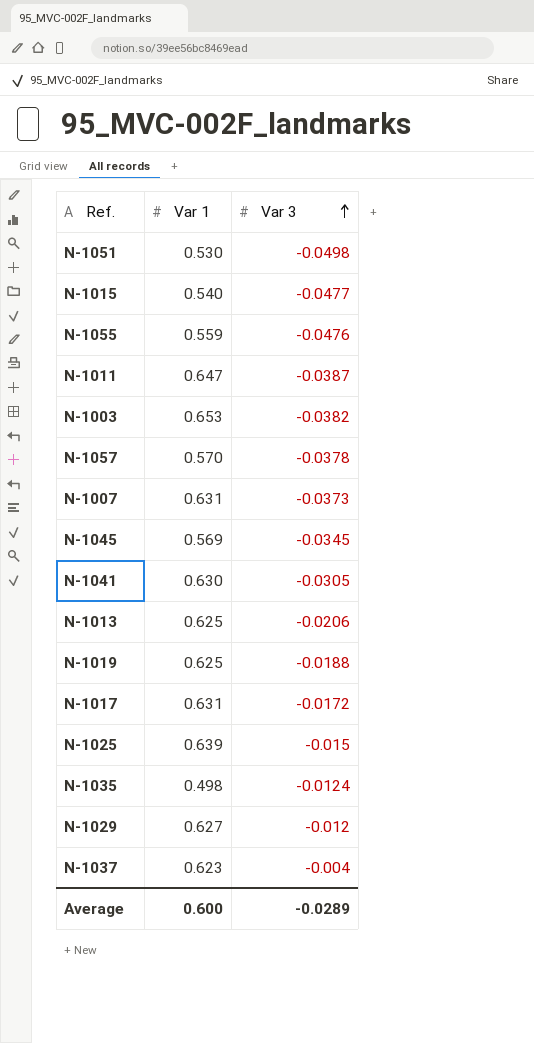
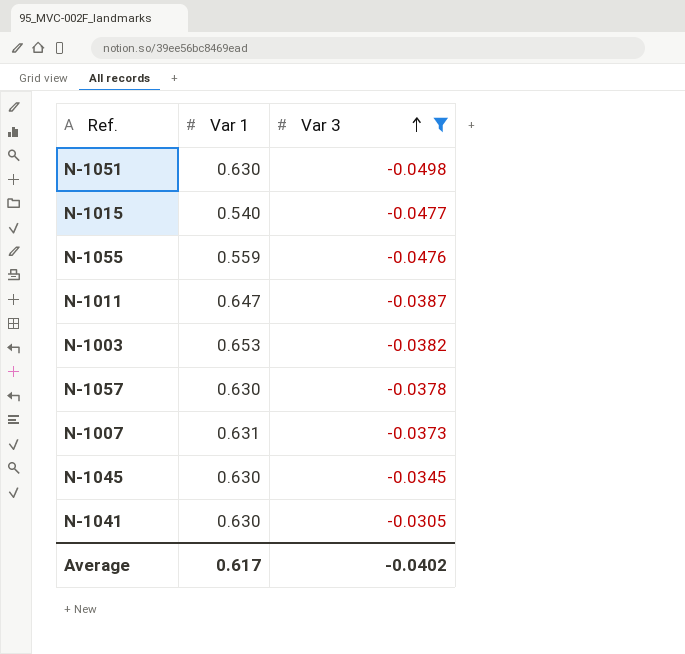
filter: none -> Var 3 <= -0.0305
N-1051 | Var 1: 0.530 -> 0.630
N-1057 | Var 1: 0.570 -> 0.630
N-1045 | Var 1: 0.569 -> 0.630
Average | Var 1: 0.600 -> 0.617
Average | Var 3: -0.0289 -> -0.0402

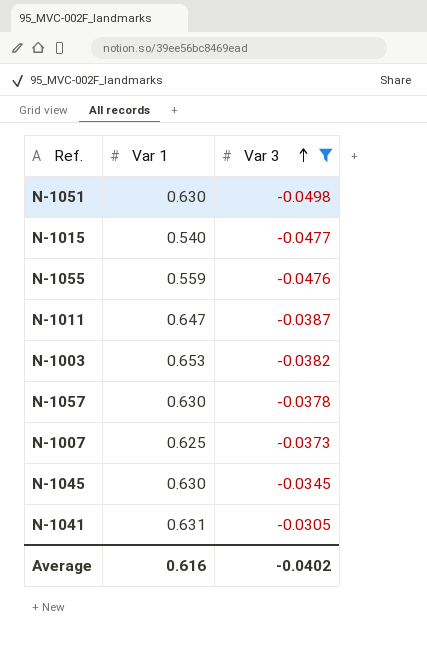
N-1007 | Var 1: 0.631 -> 0.625
N-1041 | Var 1: 0.630 -> 0.631
Average | Var 1: 0.617 -> 0.616

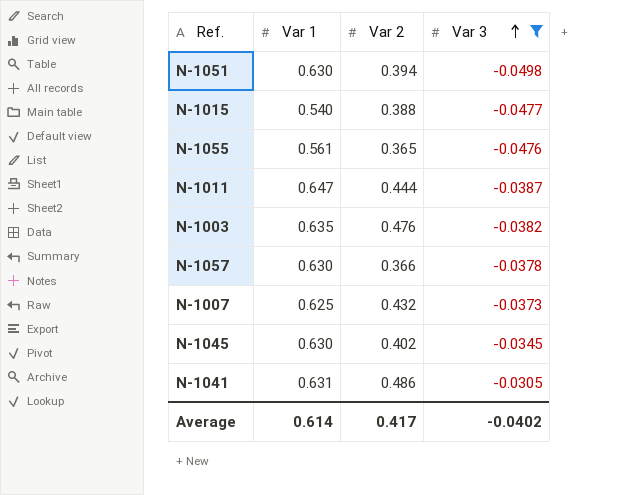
column Var 2 | position: none -> 3
N-1055 | Var 1: 0.559 -> 0.561
N-1003 | Var 1: 0.653 -> 0.635
Average | Var 1: 0.616 -> 0.614

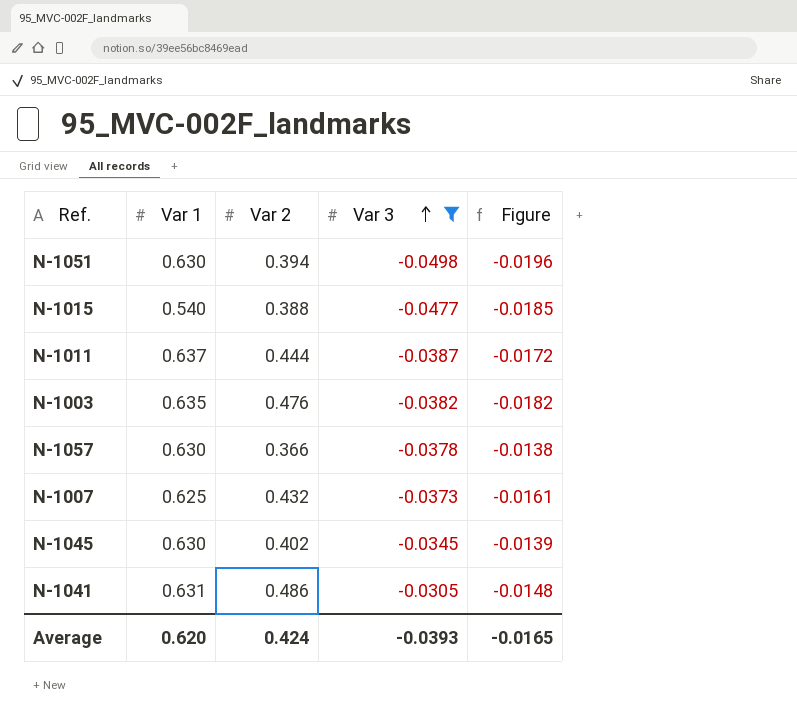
column Figure | formula: none -> [Var 2] * [Var 3]
row N-1055: 0.561 | 0.365 | -0.0476 -> none
N-1011 | Var 1: 0.647 -> 0.637
Average | Var 1: 0.614 -> 0.620
Average | Var 2: 0.417 -> 0.424
Average | Var 3: -0.0402 -> -0.0393

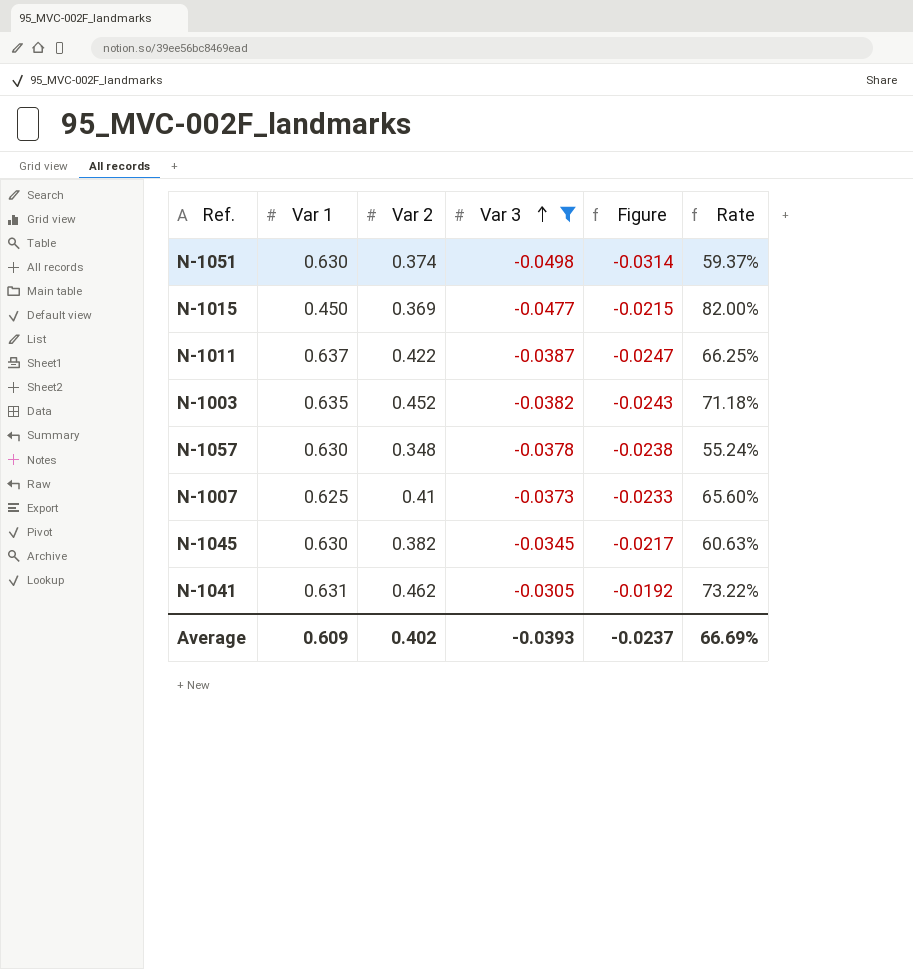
column Figure | formula: [Var 2] * [Var 3] -> [Var 1] * [Var 3]
column Rate | formula: none -> [Var 2] / [Var 1]
N-1051 | Var 2: 0.394 -> 0.374
N-1015 | Var 1: 0.540 -> 0.450
N-1015 | Var 2: 0.388 -> 0.369
N-1011 | Var 2: 0.444 -> 0.422
N-1003 | Var 2: 0.476 -> 0.452
N-1057 | Var 2: 0.366 -> 0.348
N-1007 | Var 2: 0.432 -> 0.41
N-1045 | Var 2: 0.402 -> 0.382
N-1041 | Var 2: 0.486 -> 0.462
Average | Var 1: 0.620 -> 0.609
Average | Var 2: 0.424 -> 0.402
Average | Figure: -0.0165 -> -0.0237

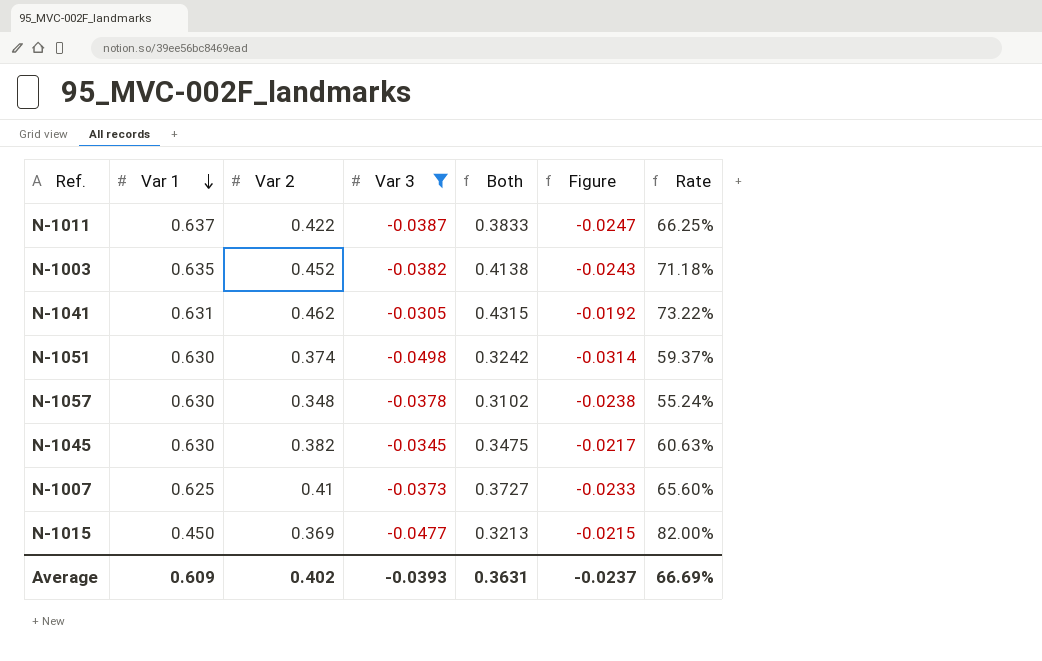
row order: Var 3 ascending -> Var 1 descending
column Both | formula: none -> [Var 2] + [Var 3]

